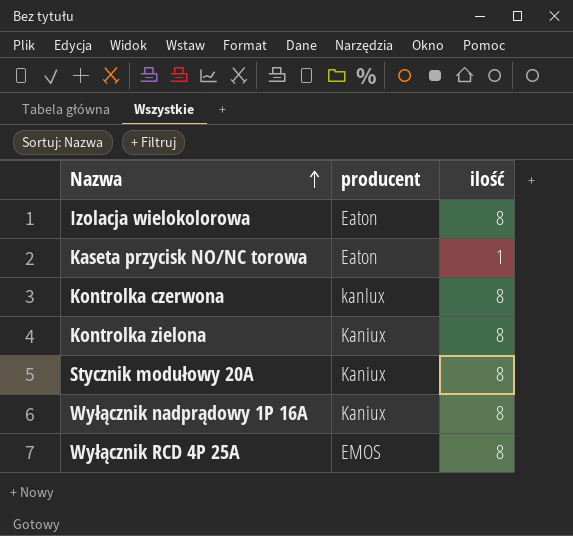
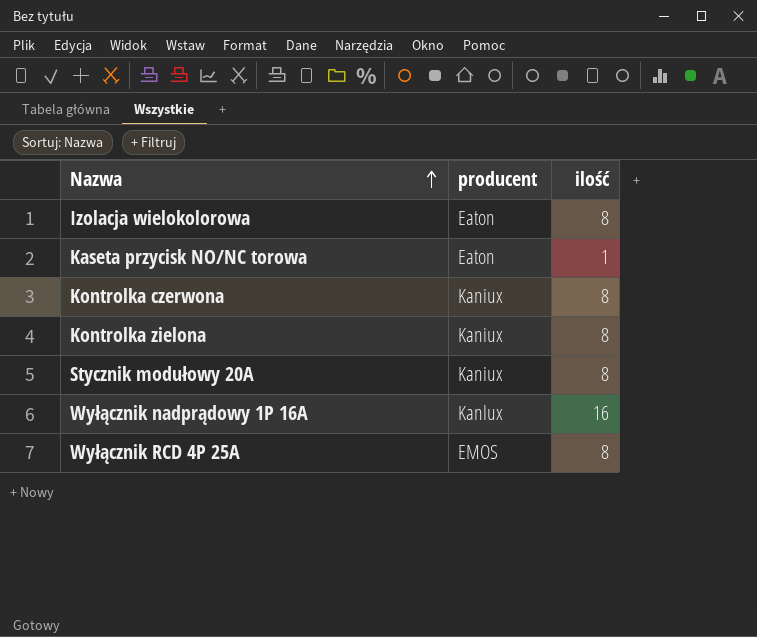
Kontrolka czerwona | producent: kanlux -> Kaniux
Wyłącznik nadprądowy 1P 16A | producent: Kaniux -> Kanlux
Wyłącznik nadprądowy 1P 16A | ilość: 8 -> 16

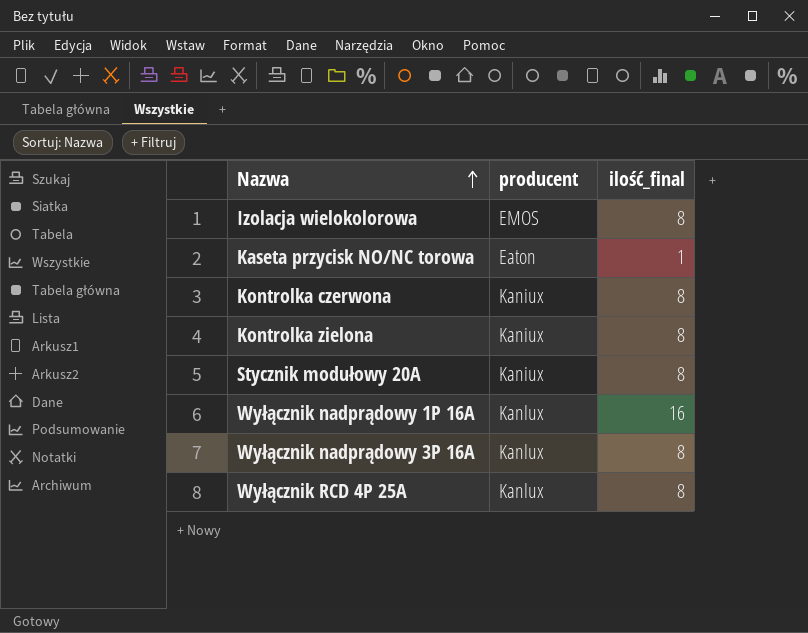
column name: ilość -> ilość_final
Izolacja wielokolorowa | producent: Eaton -> EMOS
row Wyłącznik nadprądowy 3P 16A: none -> Kanlux | 8
Wyłącznik RCD 4P 25A | producent: EMOS -> Kanlux

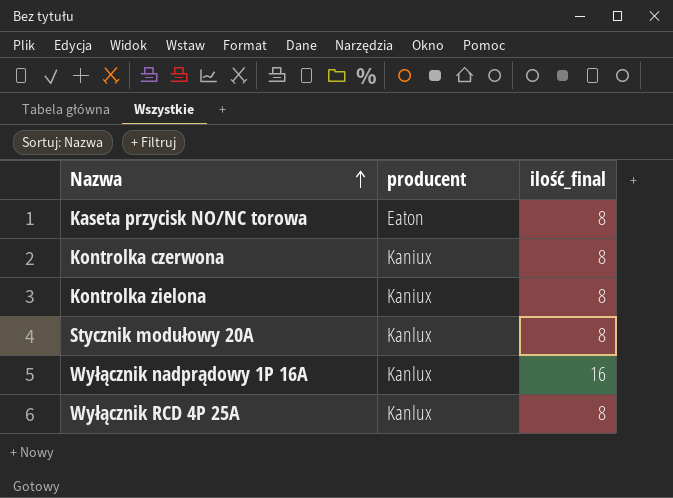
row Izolacja wielokolorowa: EMOS | 8 -> none
row Wyłącznik nadprądowy 3P 16A: Kanlux | 8 -> none
Kaseta przycisk NO/NC torowa | ilość_final: 1 -> 8
Stycznik modułowy 20A | producent: Kaniux -> Kanlux

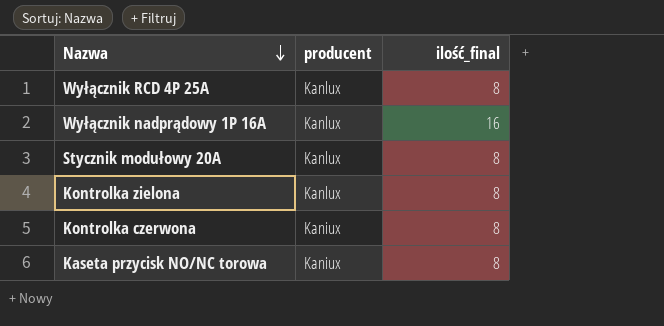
row order: Nazwa ascending -> Nazwa descending
Kontrolka zielona | producent: Kaniux -> Kanlux
Kaseta przycisk NO/NC torowa | producent: Eaton -> Kaniux

